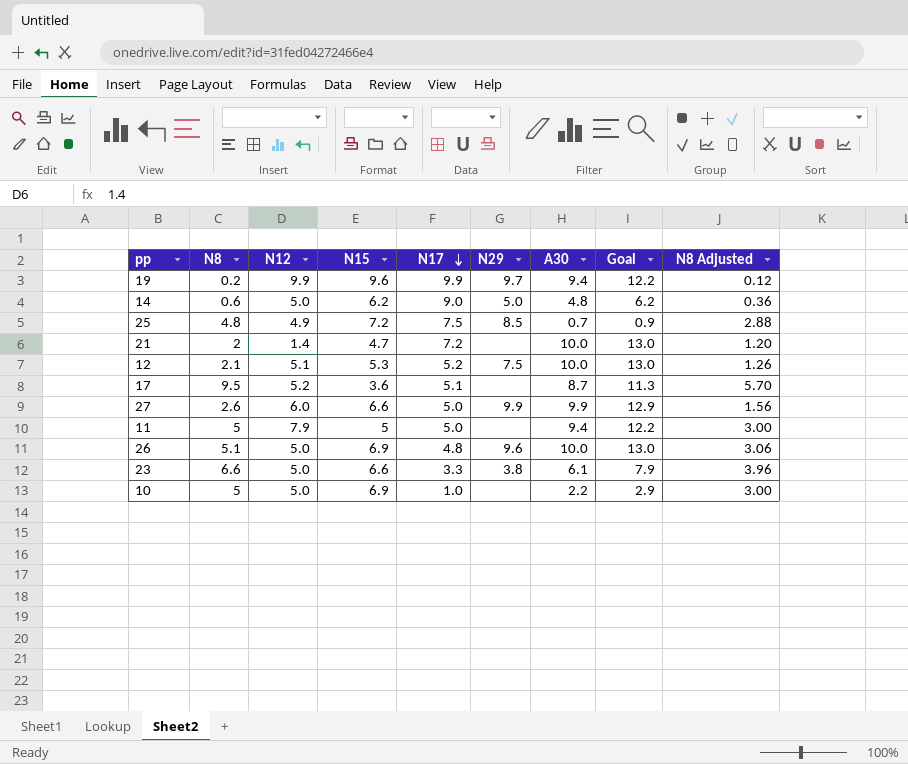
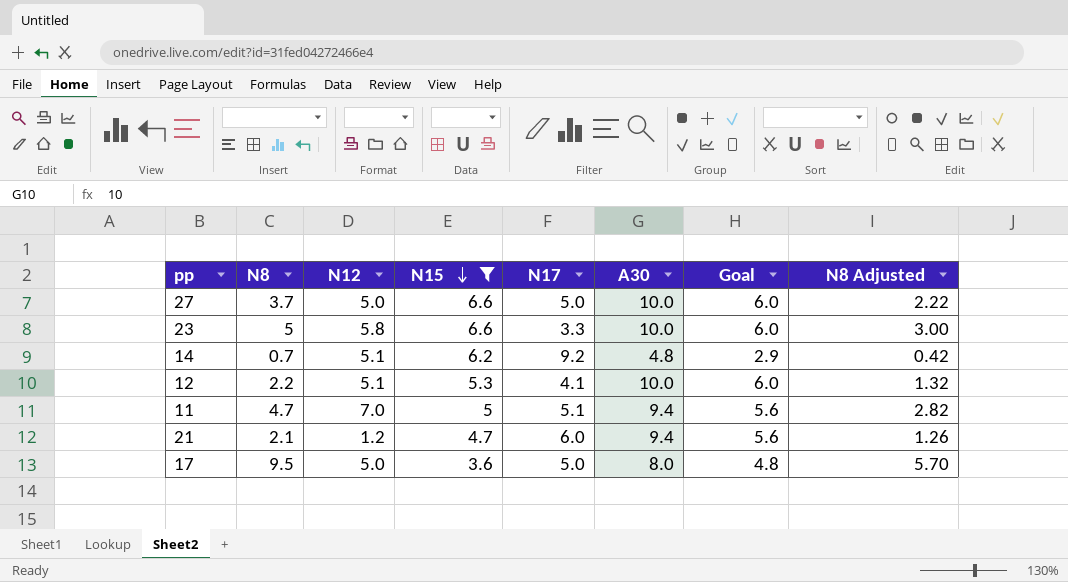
filter: none -> N15 <= 6.6
row order: N17 descending -> N15 descending
column N29 | position: 6 -> none
column Goal | formula: [A30] * 1.3 -> [A30] * 0.6
27 | N8: 2.6 -> 3.7
27 | N12: 6.0 -> 5.0
27 | A30: 9.9 -> 10.0
27 | N8 Adjusted: 1.56 -> 2.22
23 | N8: 6.6 -> 5
23 | N12: 5.0 -> 5.8
23 | A30: 6.1 -> 10.0
23 | N8 Adjusted: 3.96 -> 3.00
14 | N8: 0.6 -> 0.7
14 | N12: 5.0 -> 5.1
14 | N17: 9.0 -> 9.2
14 | N8 Adjusted: 0.36 -> 0.42
12 | N8: 2.1 -> 2.2
12 | N17: 5.2 -> 4.1
12 | N8 Adjusted: 1.26 -> 1.32
11 | N8: 5 -> 4.7
11 | N12: 7.9 -> 7.0
11 | N17: 5.0 -> 5.1
11 | N8 Adjusted: 3.00 -> 2.82
21 | N8: 2 -> 2.1
21 | N12: 1.4 -> 1.2
21 | N17: 7.2 -> 6.0
21 | A30: 10.0 -> 9.4
21 | N8 Adjusted: 1.20 -> 1.26
17 | N12: 5.2 -> 5.0
17 | N17: 5.1 -> 5.0
17 | A30: 8.7 -> 8.0

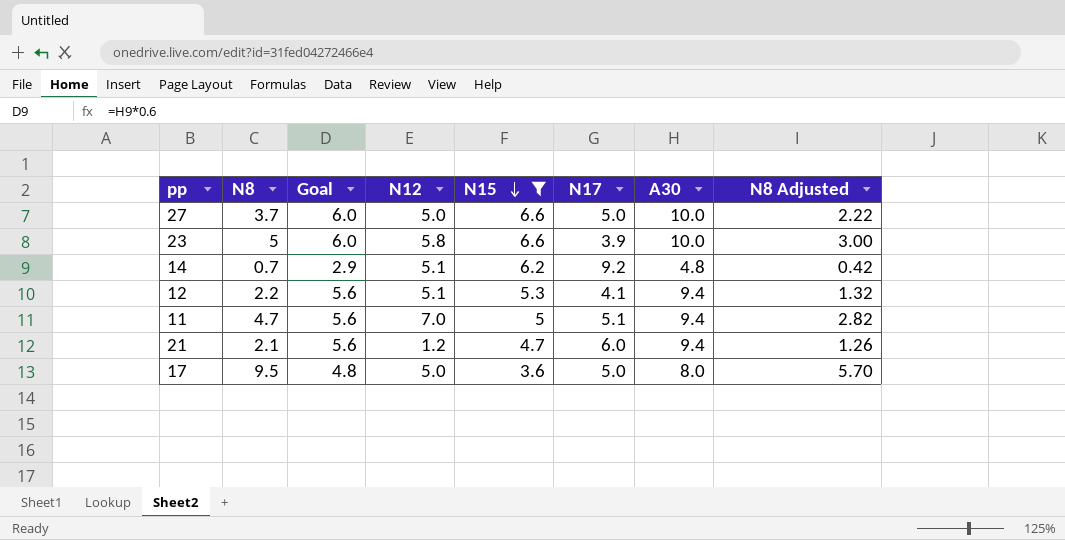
column Goal | position: 7 -> 3
23 | N17: 3.3 -> 3.9
12 | Goal: 6.0 -> 5.6
12 | A30: 10.0 -> 9.4

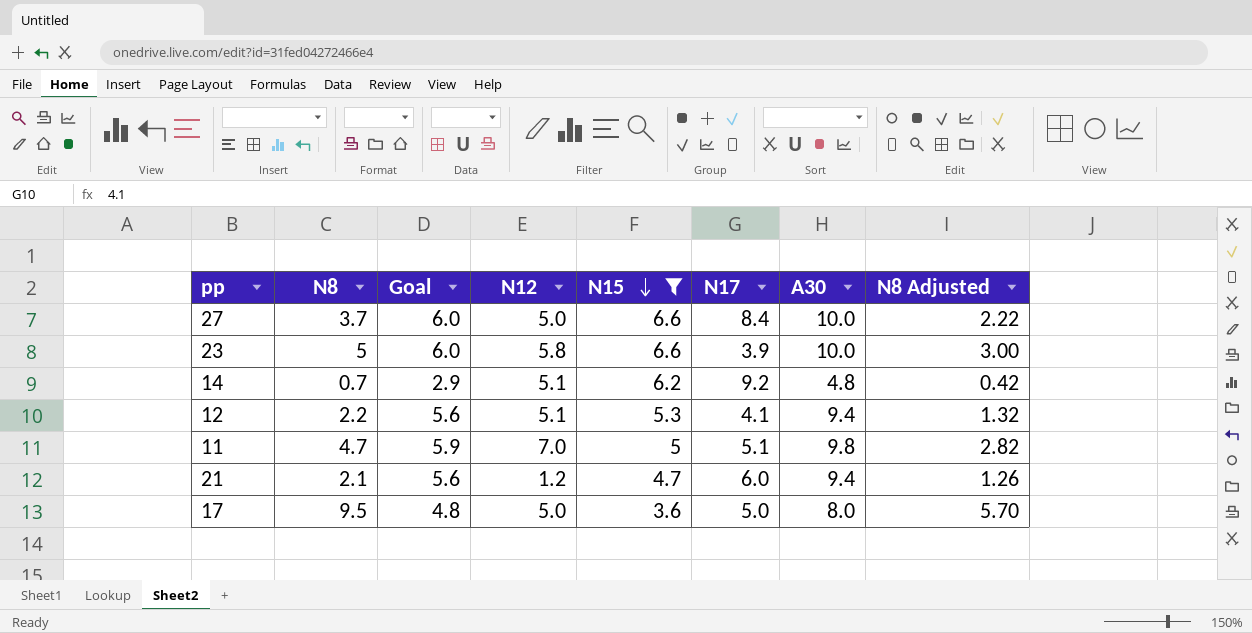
27 | N17: 5.0 -> 8.4
11 | Goal: 5.6 -> 5.9
11 | A30: 9.4 -> 9.8

